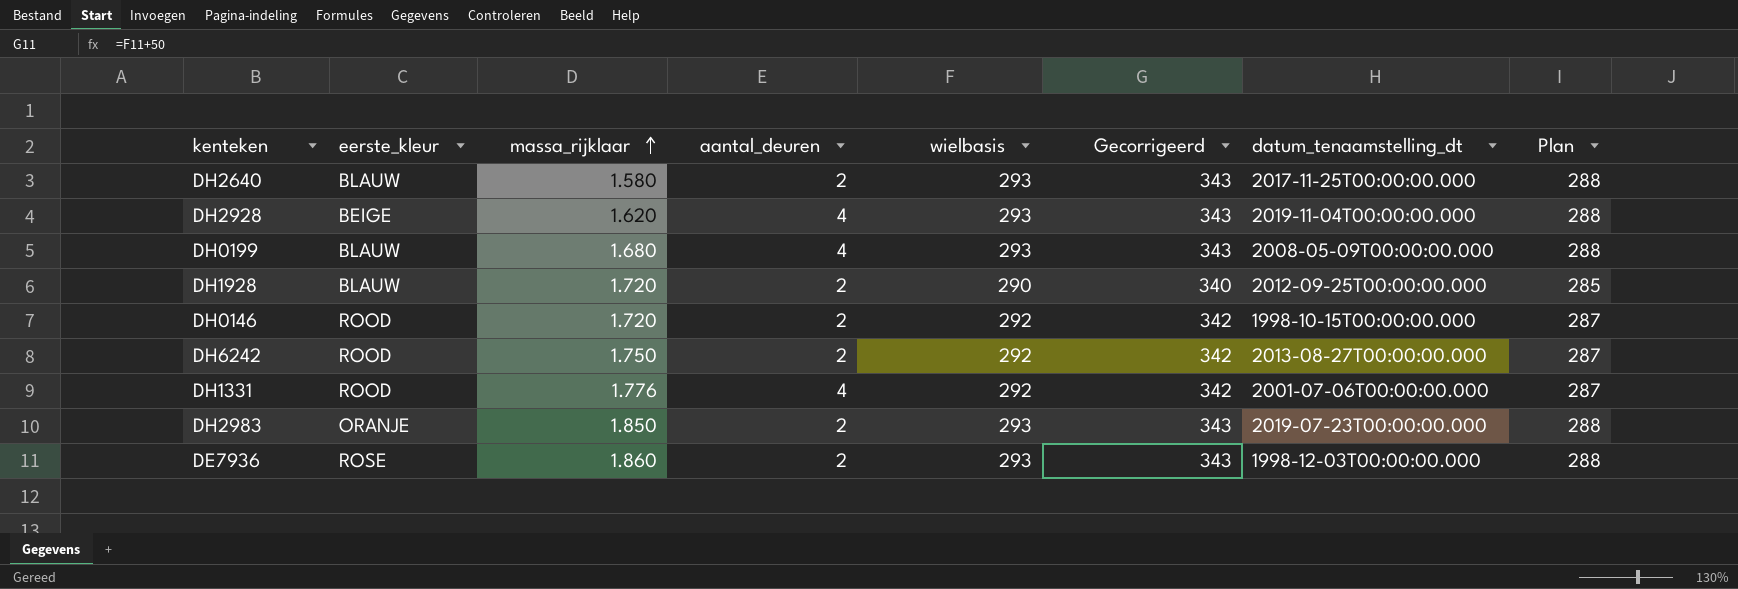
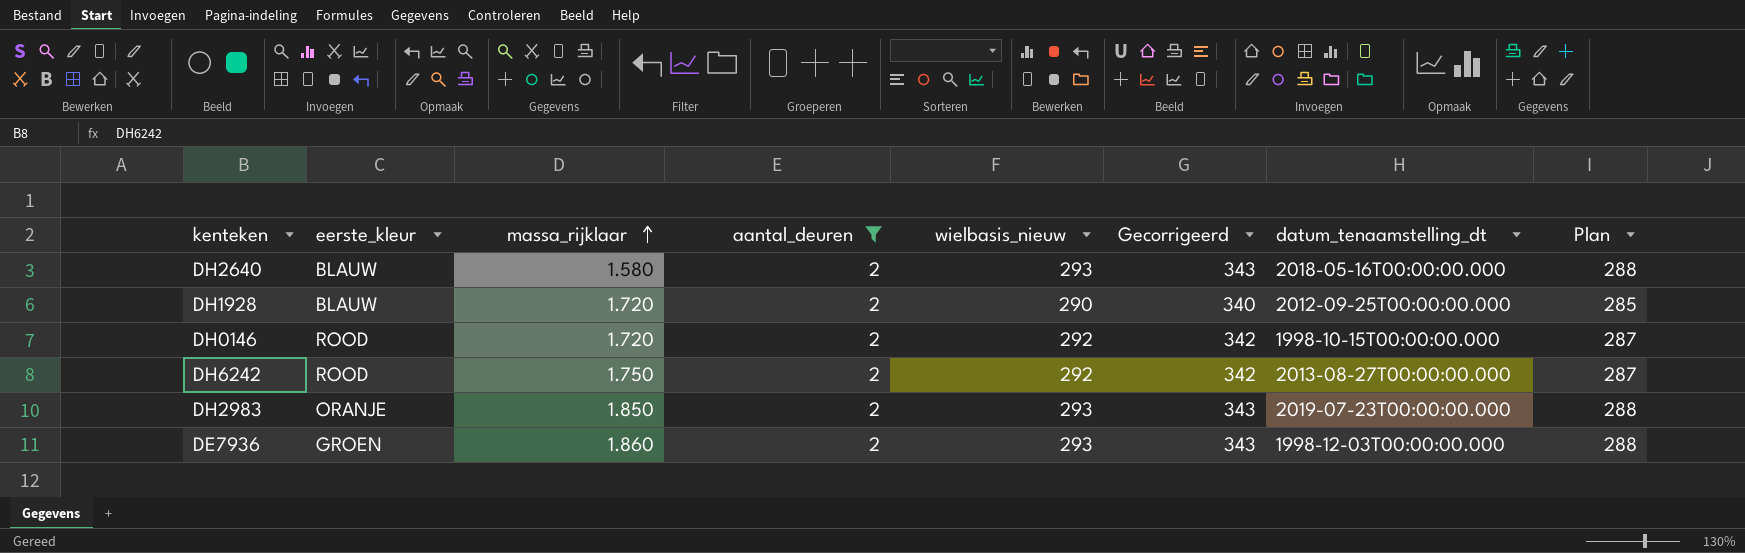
filter: none -> aantal_deuren = 2
column name: wielbasis -> wielbasis_nieuw
DH2640 | datum_tenaamstelling_dt: 2017-11-25T00:00:00.000 -> 2018-05-16T00:00:00.000
DE7936 | eerste_kleur: ROSE -> GROEN

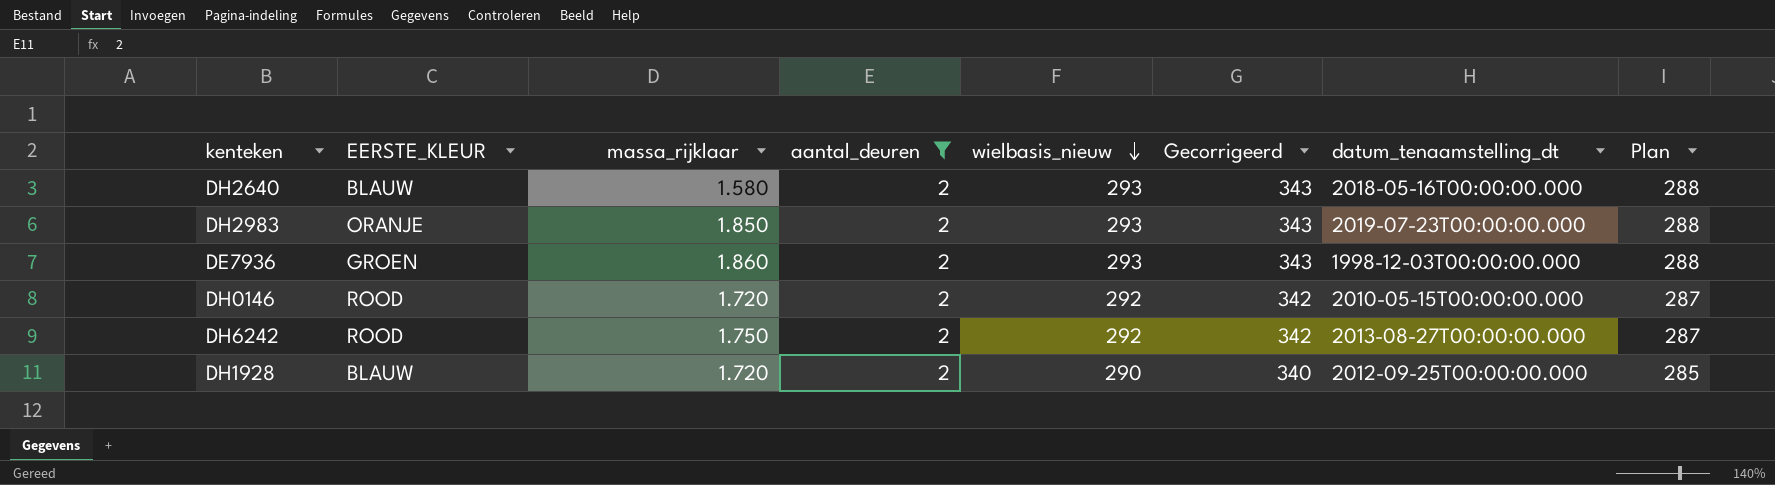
row order: massa_rijklaar ascending -> wielbasis_nieuw descending
column name: eerste_kleur -> EERSTE_KLEUR
DH0146 | datum_tenaamstelling_dt: 1998-10-15T00:00:00.000 -> 2010-05-15T00:00:00.000

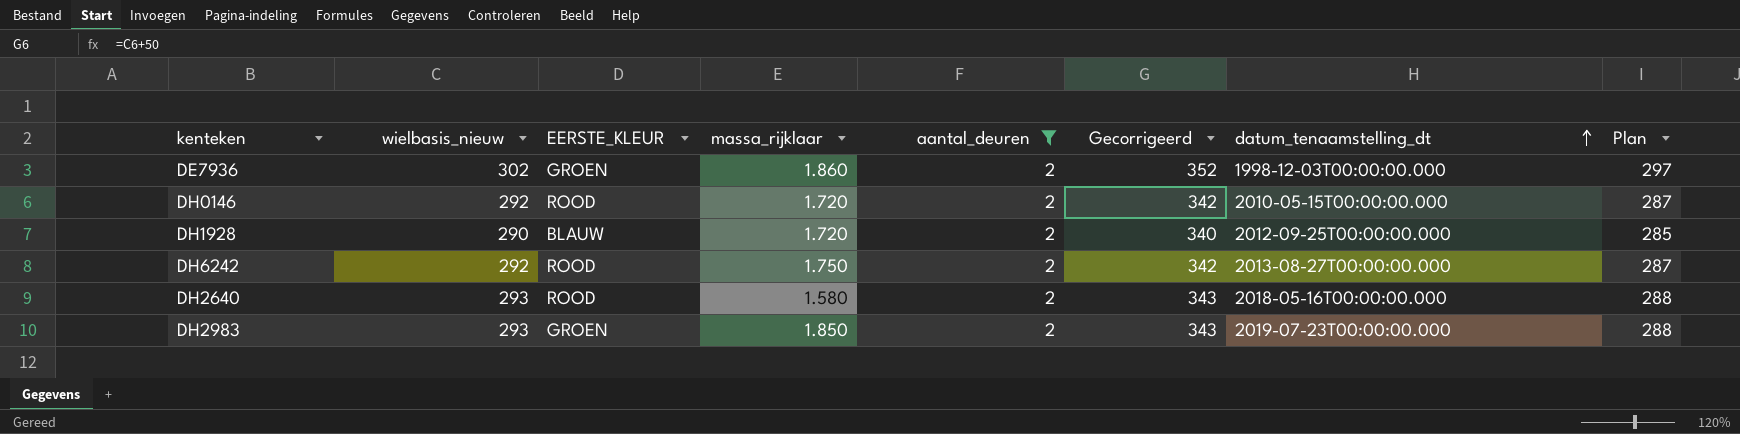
row order: wielbasis_nieuw descending -> datum_tenaamstelling_dt ascending
column wielbasis_nieuw | position: 5 -> 2
DE7936 | wielbasis_nieuw: 293 -> 302
DE7936 | Gecorrigeerd: 343 -> 352
DE7936 | Plan: 288 -> 297
DH2640 | EERSTE_KLEUR: BLAUW -> ROOD
DH2983 | EERSTE_KLEUR: ORANJE -> GROEN

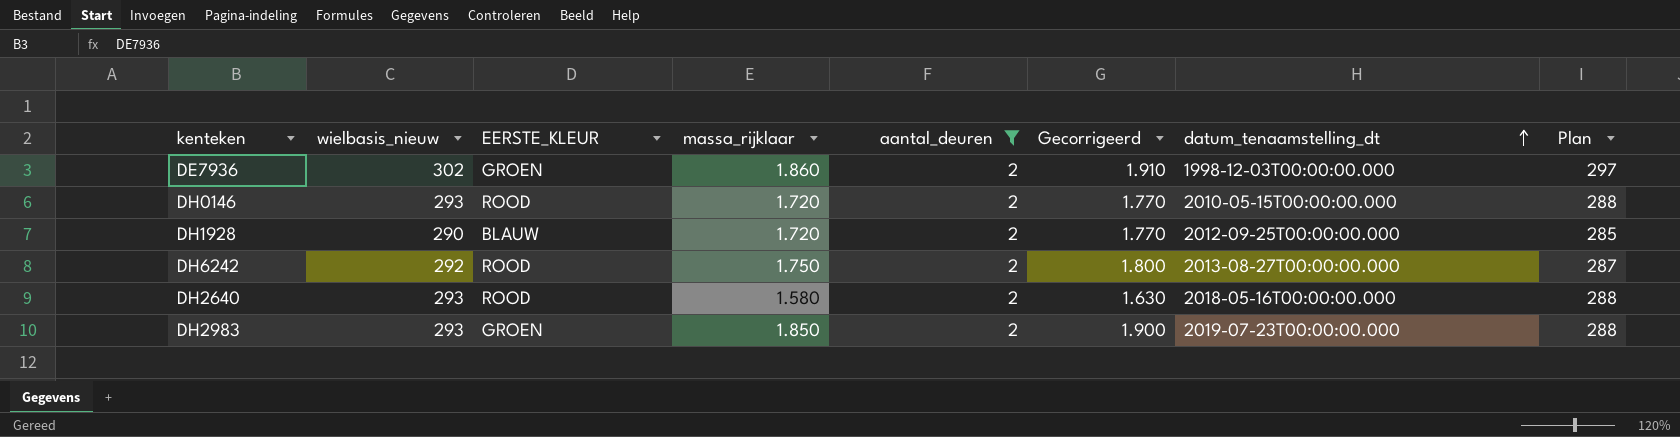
column Gecorrigeerd | formula: [wielbasis_nieuw] + 50 -> [massa_rijklaar] + 50
DH0146 | wielbasis_nieuw: 292 -> 293
DH0146 | Plan: 287 -> 288

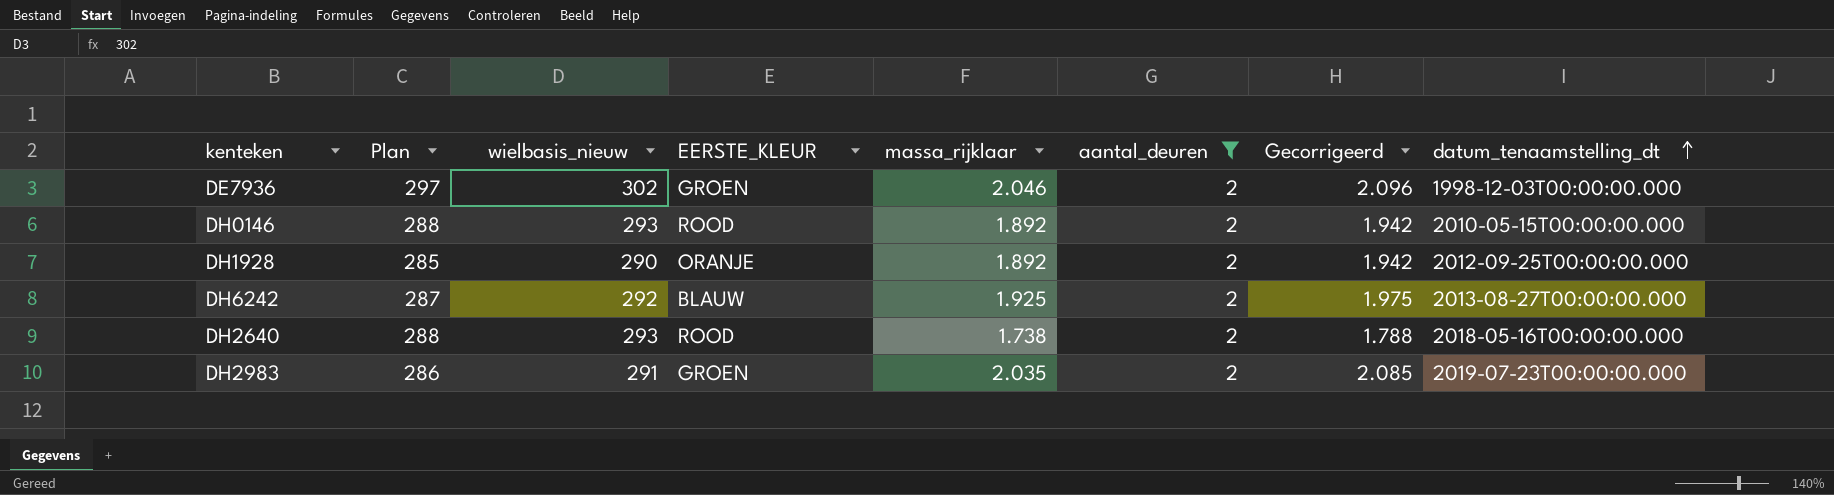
column Plan | position: 8 -> 2
DE7936 | massa_rijklaar: 1.860 -> 2.046
DE7936 | Gecorrigeerd: 1.910 -> 2.096
DH0146 | massa_rijklaar: 1.720 -> 1.892
DH0146 | Gecorrigeerd: 1.770 -> 1.942
DH1928 | EERSTE_KLEUR: BLAUW -> ORANJE
DH1928 | massa_rijklaar: 1.720 -> 1.892
DH1928 | Gecorrigeerd: 1.770 -> 1.942
DH6242 | EERSTE_KLEUR: ROOD -> BLAUW
DH6242 | massa_rijklaar: 1.750 -> 1.925
DH6242 | Gecorrigeerd: 1.800 -> 1.975
DH2640 | massa_rijklaar: 1.580 -> 1.738
DH2640 | Gecorrigeerd: 1.630 -> 1.788
DH2983 | Plan: 288 -> 286
DH2983 | wielbasis_nieuw: 293 -> 291
DH2983 | massa_rijklaar: 1.850 -> 2.035
DH2983 | Gecorrigeerd: 1.900 -> 2.085

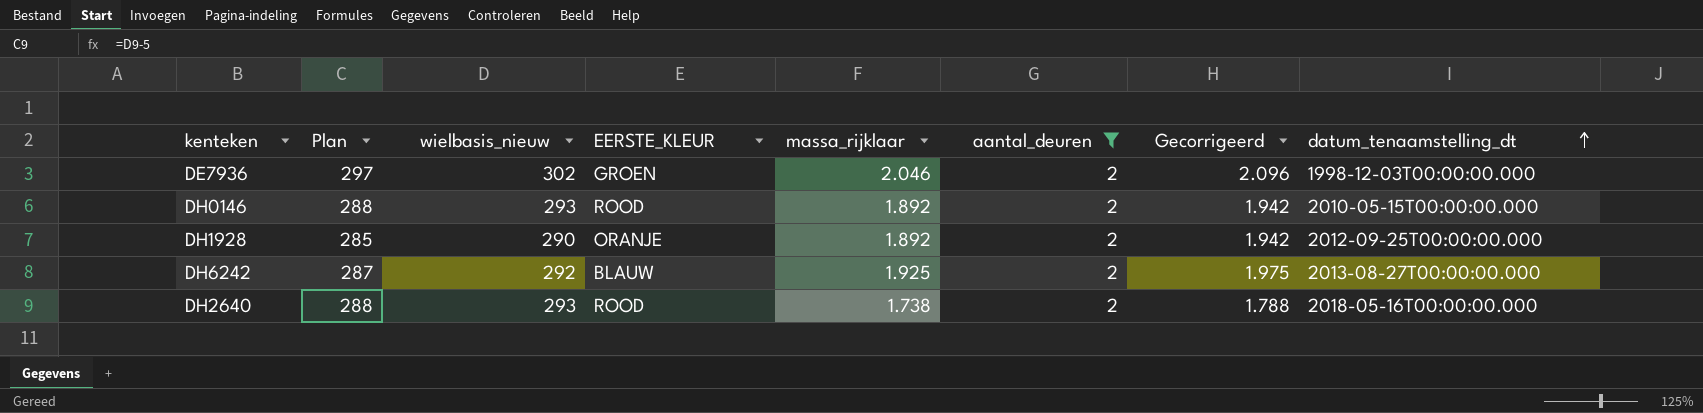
row DH2983: 286 | 291 | GROEN | 2.035 | 2 | 2.085 | 2019-07-23T00:00:00.000 -> none

